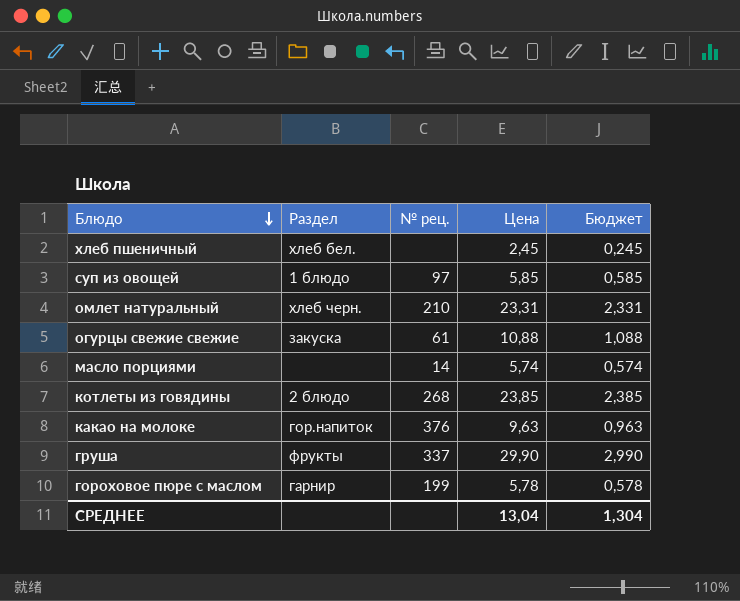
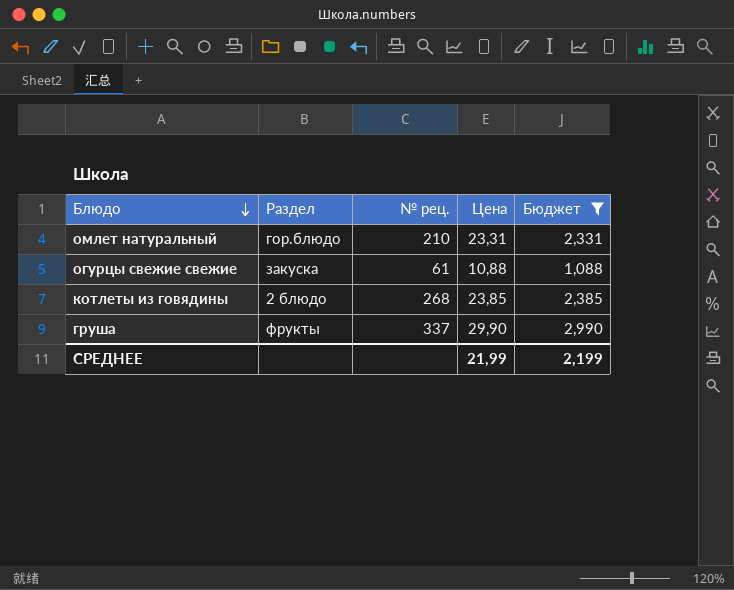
filter: none -> Бюджет >= 1,088
омлет натуральный | Раздел: хлеб черн. -> гор.блюдо
СРЕДНЕЕ | Цена: 13,04 -> 21,99
СРЕДНЕЕ | Бюджет: 1,304 -> 2,199

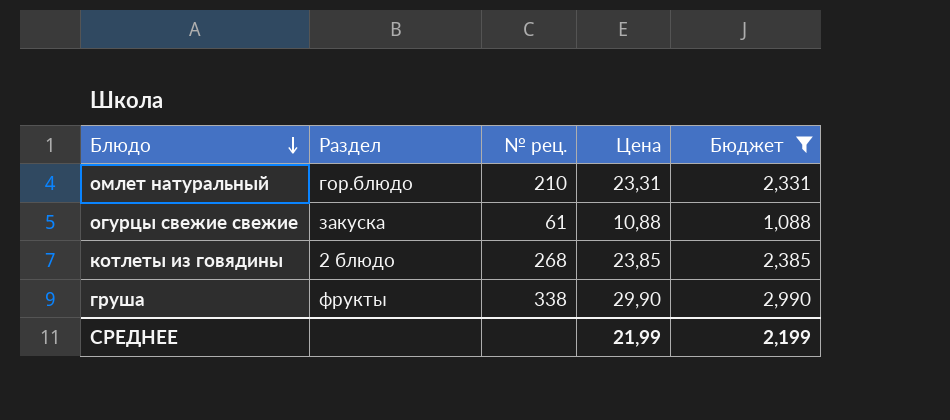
груша | № рец.: 337 -> 338

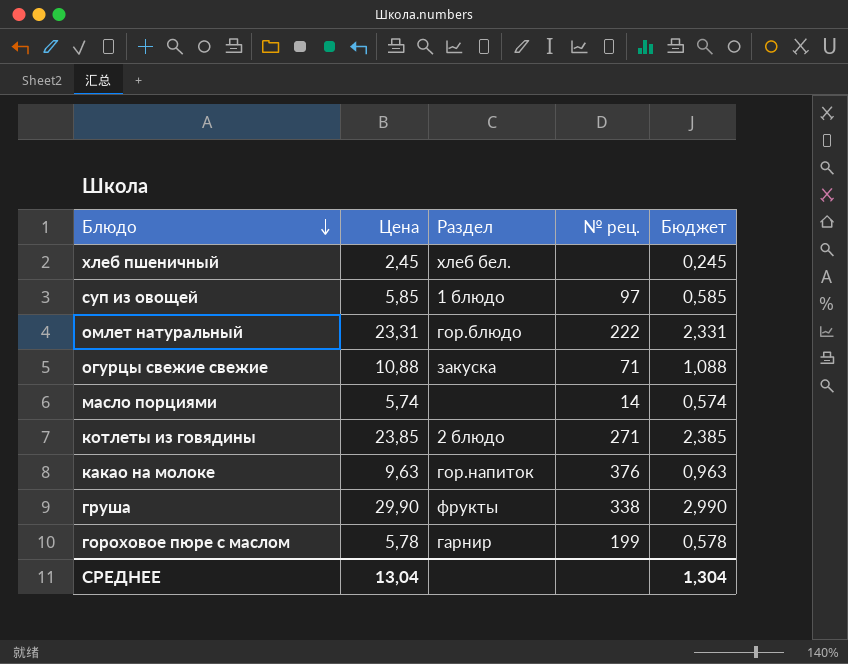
filter: Бюджет >= 1,088 -> none
column Цена | position: 4 -> 2
омлет натуральный | № рец.: 210 -> 222
огурцы свежие свежие | № рец.: 61 -> 71
котлеты из говядины | № рец.: 268 -> 271
СРЕДНЕЕ | Цена: 21,99 -> 13,04
СРЕДНЕЕ | Бюджет: 2,199 -> 1,304

